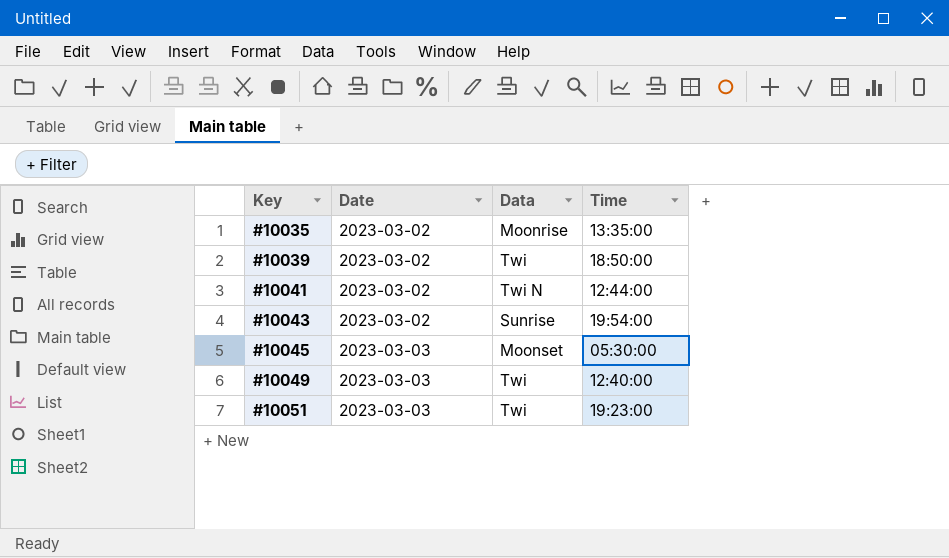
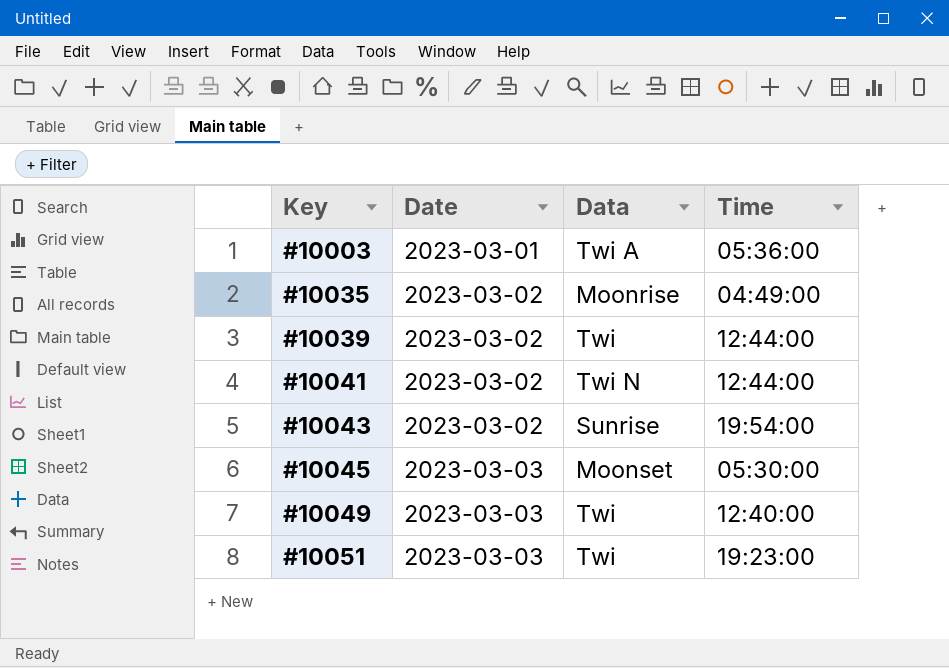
row #10003: none -> 2023-03-01 | Twi A | 05:36:00
#10035 | Time: 13:35:00 -> 04:49:00
#10039 | Time: 18:50:00 -> 12:44:00

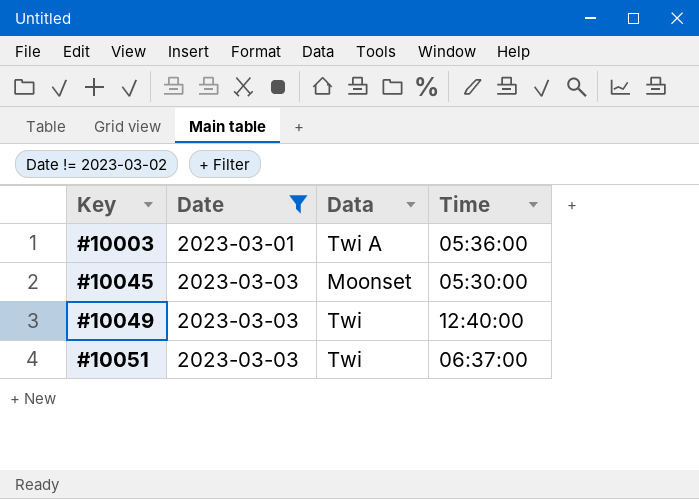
filter: none -> Date != 2023-03-02
#10051 | Time: 19:23:00 -> 06:37:00

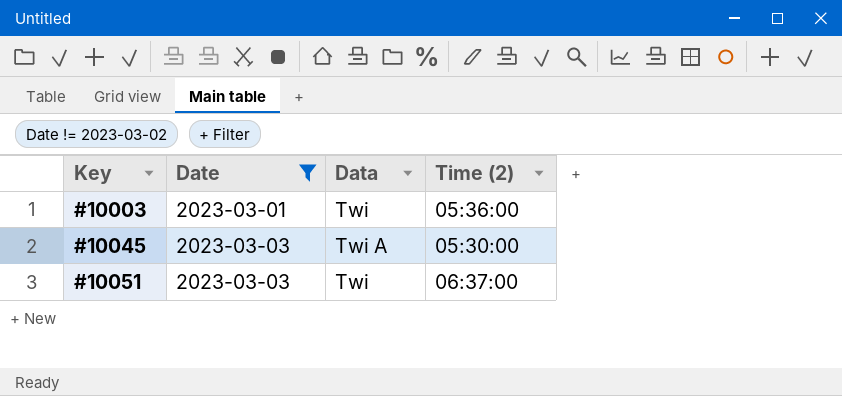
column name: Time -> Time (2)
row #10049: 2023-03-03 | Twi | 12:40:00 -> none
#10003 | Data: Twi A -> Twi
#10045 | Data: Moonset -> Twi A

